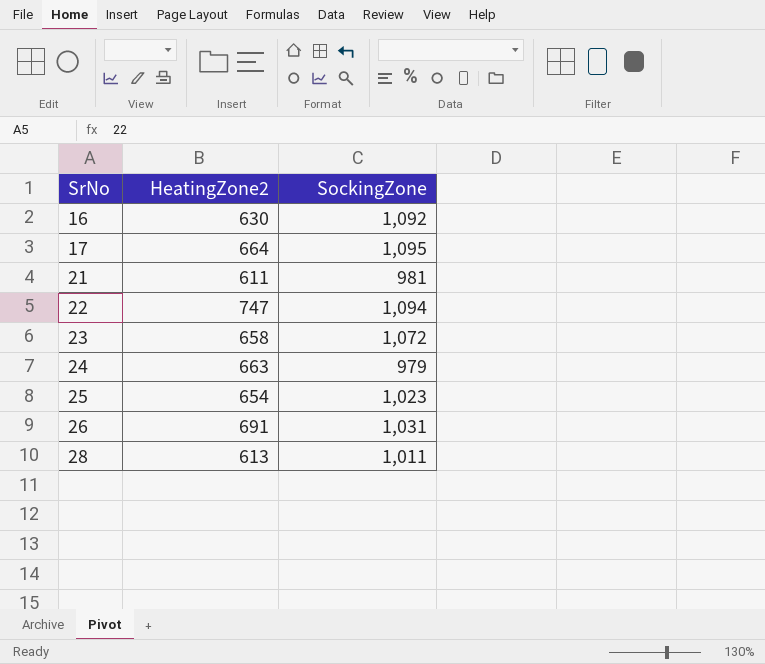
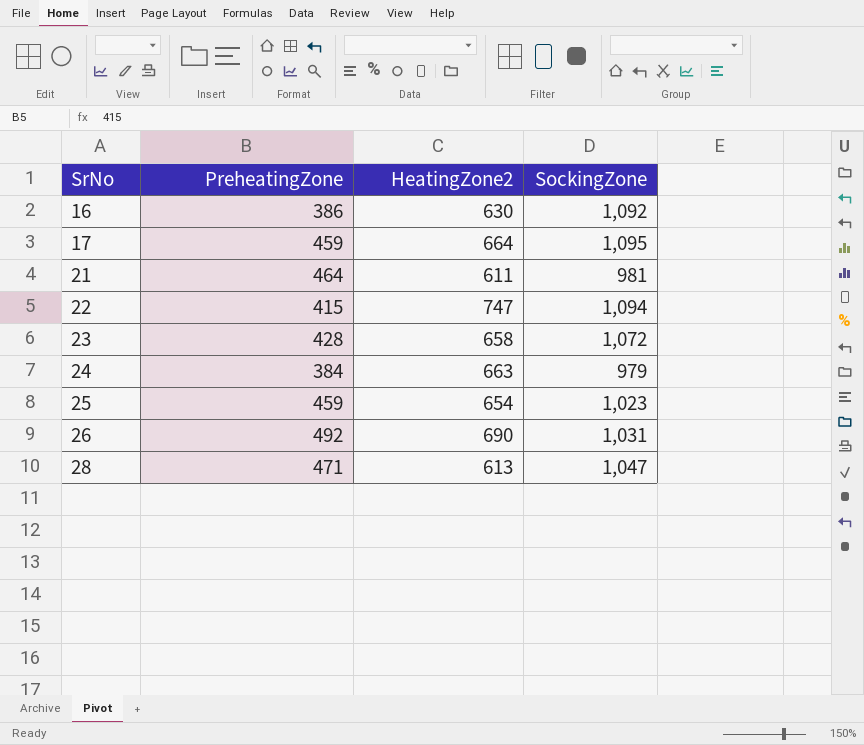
column PreheatingZone | position: none -> 2
26 | HeatingZone2: 691 -> 690
28 | SockingZone: 1,011 -> 1,047

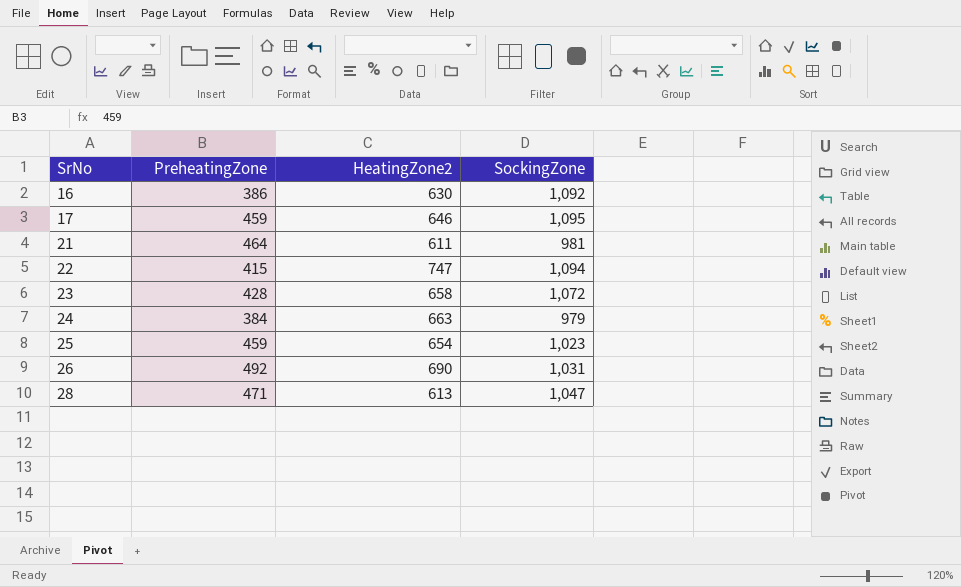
17 | HeatingZone2: 664 -> 646

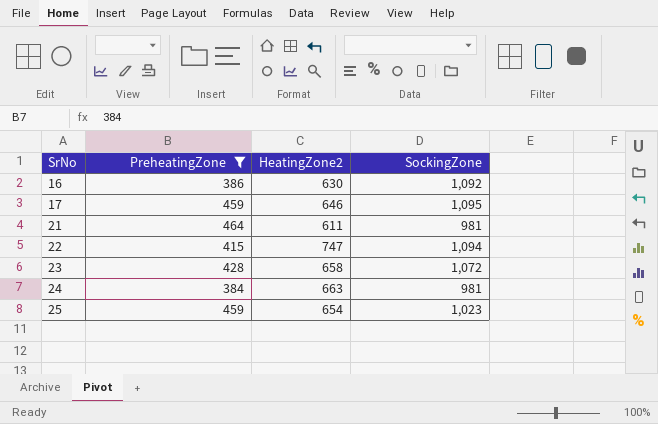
filter: none -> PreheatingZone <= 464
24 | SockingZone: 979 -> 981

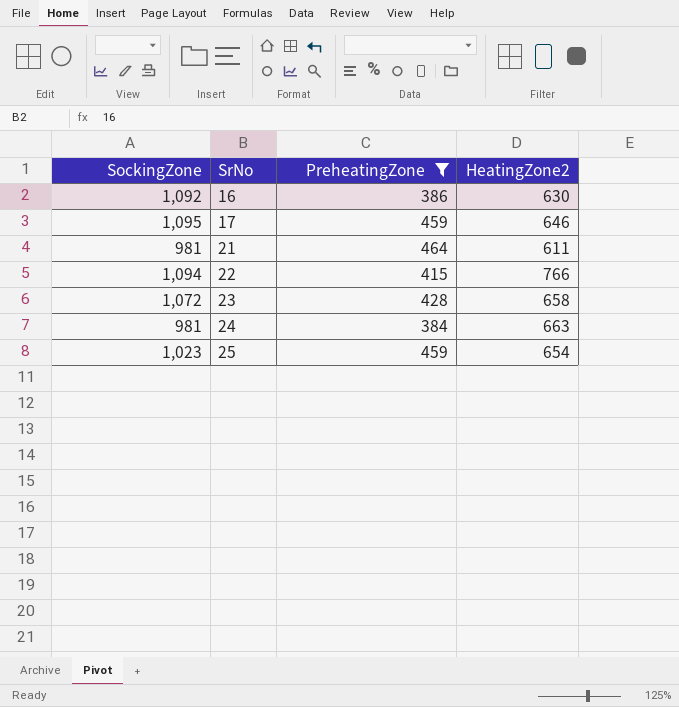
column SockingZone | position: 4 -> 1
22 | HeatingZone2: 747 -> 766

